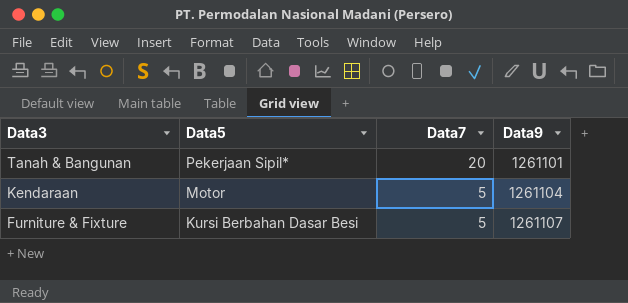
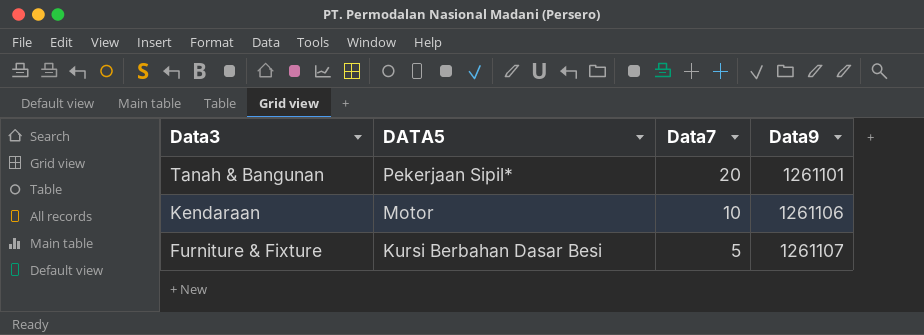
column name: Data5 -> DATA5
Kendaraan | Data7: 5 -> 10
Kendaraan | Data9: 1261104 -> 1261106

